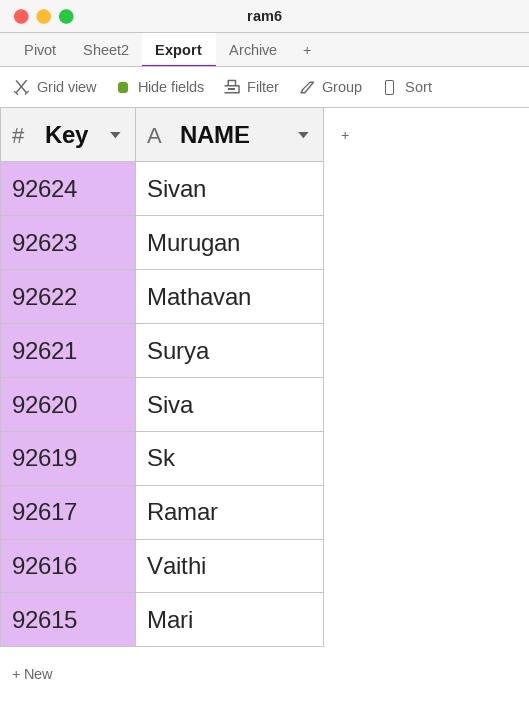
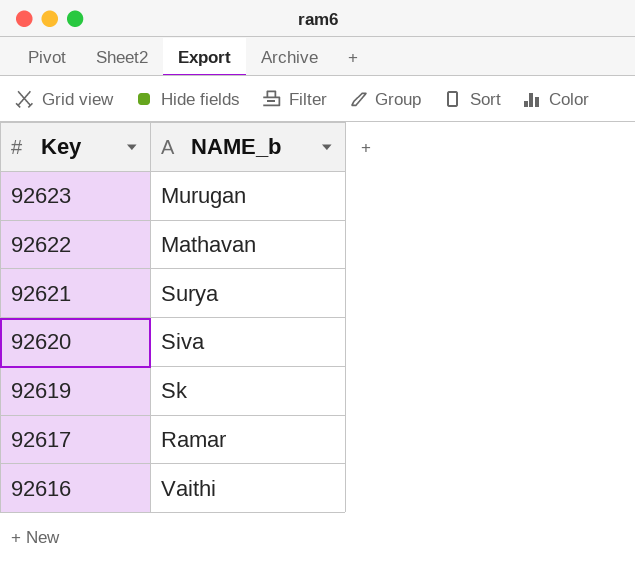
column name: NAME -> NAME_b
row 92624: Sivan -> none
row 92615: Mari -> none

